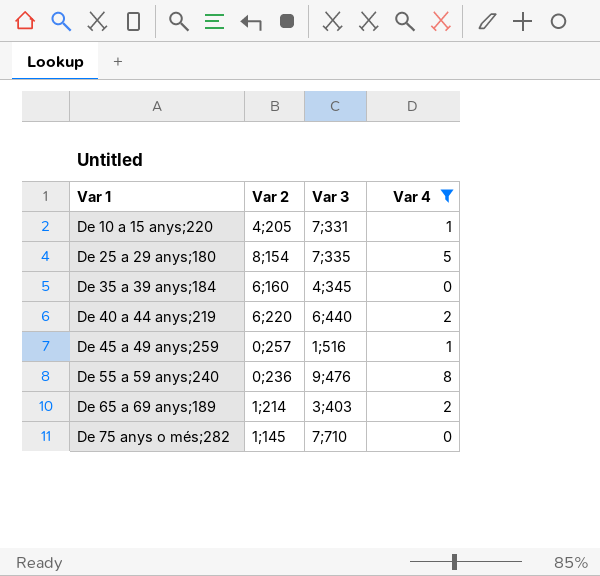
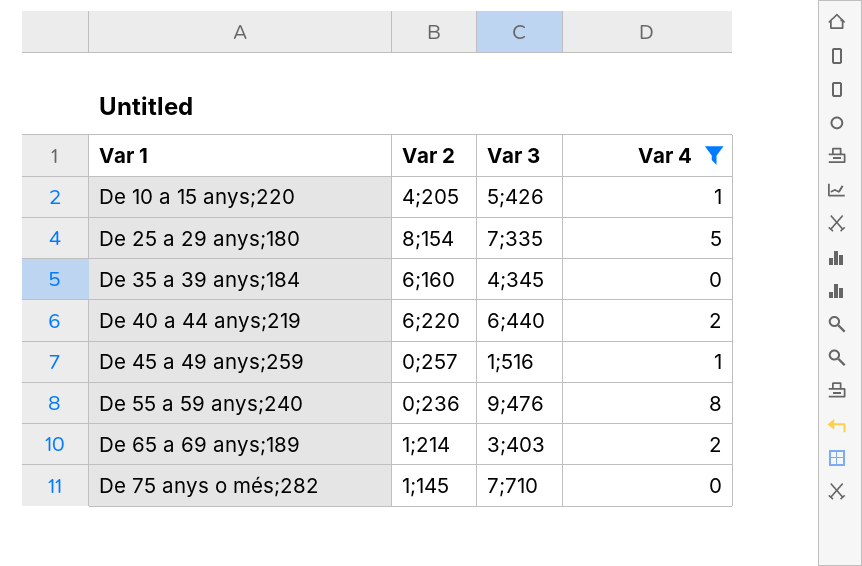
De 10 a 15 anys;220 | Var 3: 7;331 -> 5;426

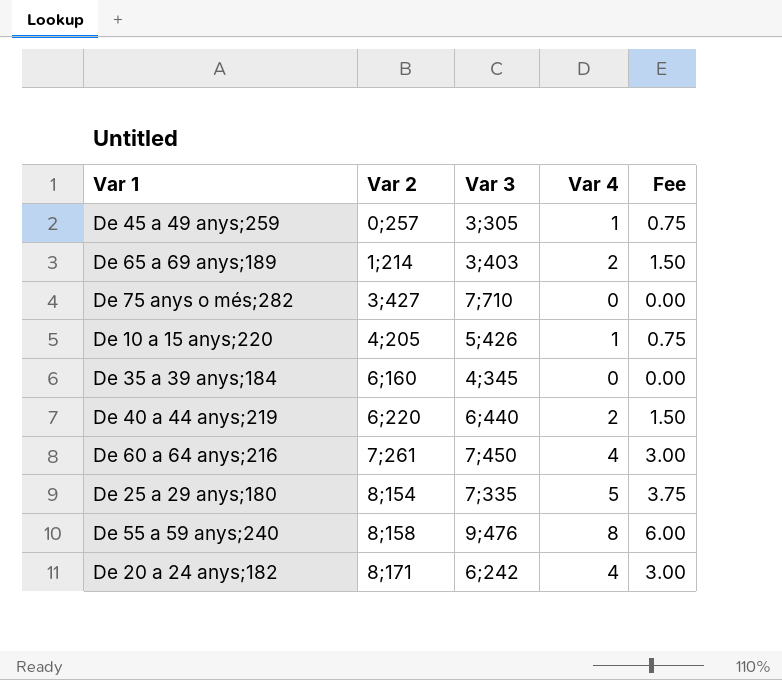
filter: Var 4 != 4 -> none
row order: Var 1 ascending -> Var 2 ascending
column Fee | formula: none -> [Var 4] * 0.75
De 45 a 49 anys;259 | Var 3: 1;516 -> 3;305
De 75 anys o més;282 | Var 2: 1;145 -> 3;427
De 55 a 59 anys;240 | Var 2: 0;236 -> 8;158

